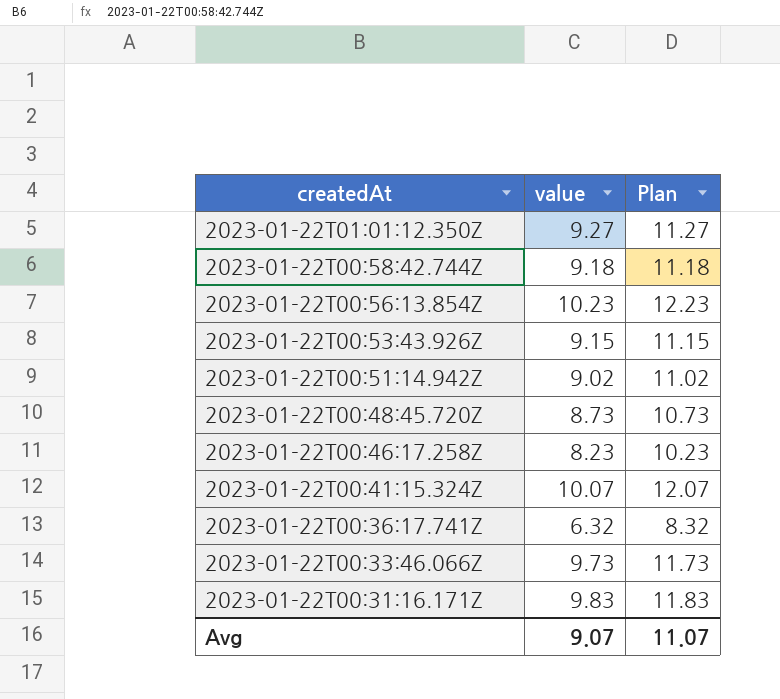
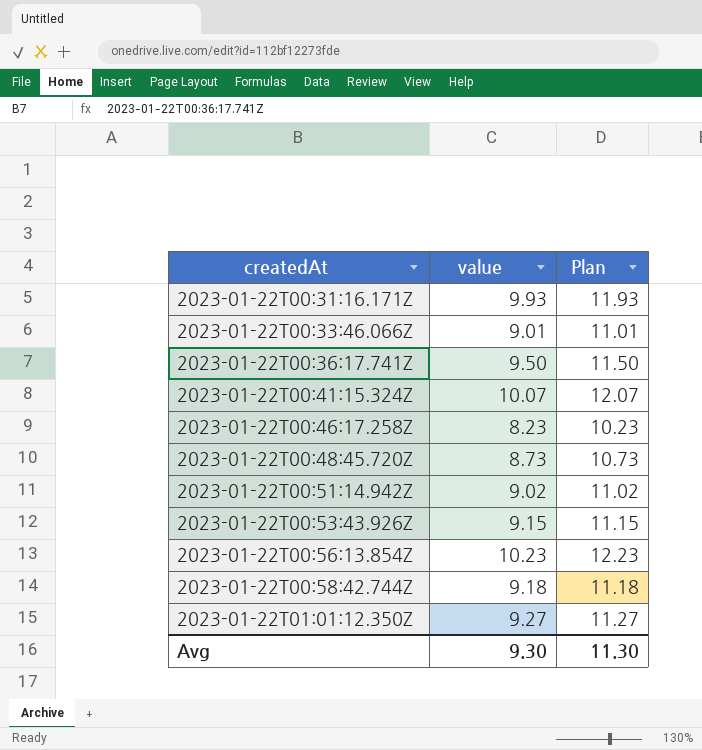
row order: createdAt descending -> createdAt ascending
2023-01-22T00:31:16.171Z | value: 9.83 -> 9.93
2023-01-22T00:31:16.171Z | Plan: 11.83 -> 11.93
2023-01-22T00:33:46.066Z | value: 9.73 -> 9.01
2023-01-22T00:33:46.066Z | Plan: 11.73 -> 11.01
2023-01-22T00:36:17.741Z | value: 6.32 -> 9.50
2023-01-22T00:36:17.741Z | Plan: 8.32 -> 11.50
Avg | value: 9.07 -> 9.30
Avg | Plan: 11.07 -> 11.30

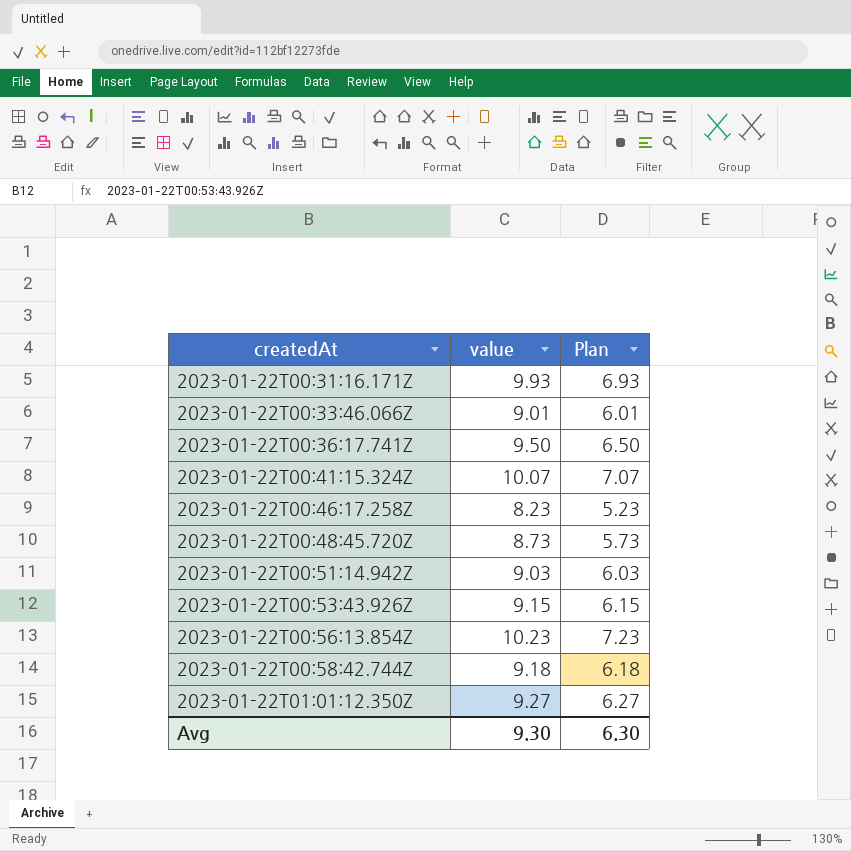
column Plan | formula: [value] + 2 -> [value] - 3
2023-01-22T00:51:14.942Z | value: 9.02 -> 9.03
Avg | Plan: 11.30 -> 6.30

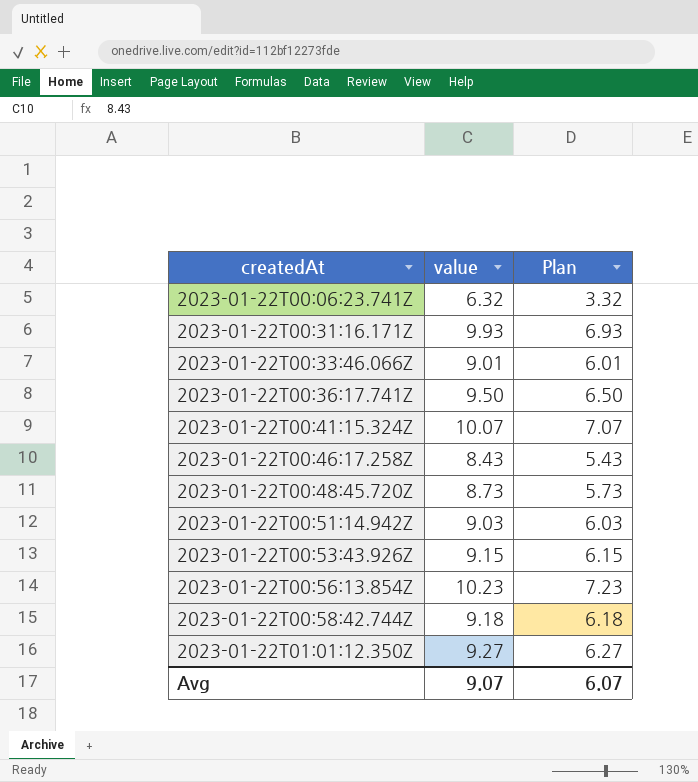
row 2023-01-22T00:06:23.741Z: none -> 6.32 | 3.32
2023-01-22T00:46:17.258Z | value: 8.23 -> 8.43
2023-01-22T00:46:17.258Z | Plan: 5.23 -> 5.43
Avg | value: 9.30 -> 9.07
Avg | Plan: 6.30 -> 6.07

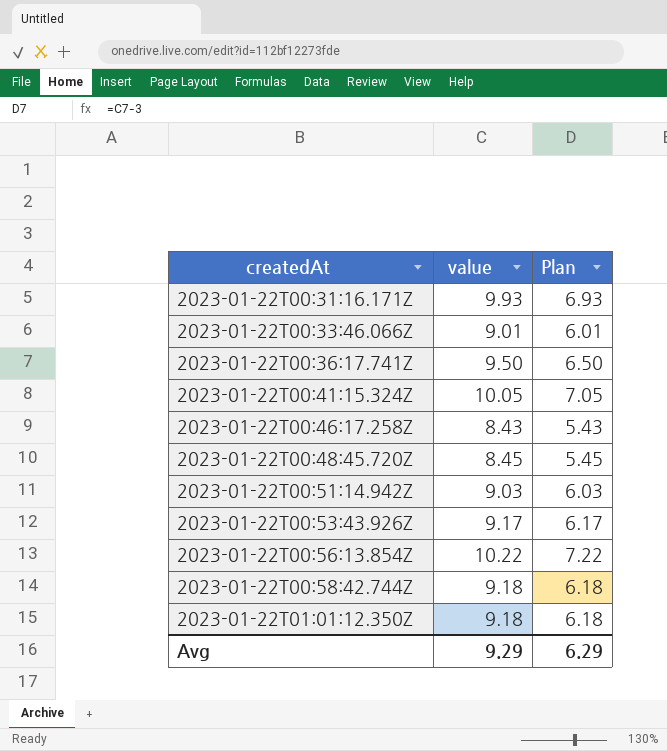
row 2023-01-22T00:06:23.741Z: 6.32 | 3.32 -> none
2023-01-22T00:41:15.324Z | value: 10.07 -> 10.05
2023-01-22T00:41:15.324Z | Plan: 7.07 -> 7.05
2023-01-22T00:48:45.720Z | value: 8.73 -> 8.45
2023-01-22T00:48:45.720Z | Plan: 5.73 -> 5.45
2023-01-22T00:53:43.926Z | value: 9.15 -> 9.17
2023-01-22T00:53:43.926Z | Plan: 6.15 -> 6.17
2023-01-22T00:56:13.854Z | value: 10.23 -> 10.22
2023-01-22T00:56:13.854Z | Plan: 7.23 -> 7.22
2023-01-22T01:01:12.350Z | value: 9.27 -> 9.18
2023-01-22T01:01:12.350Z | Plan: 6.27 -> 6.18
Avg | value: 9.07 -> 9.29
Avg | Plan: 6.07 -> 6.29

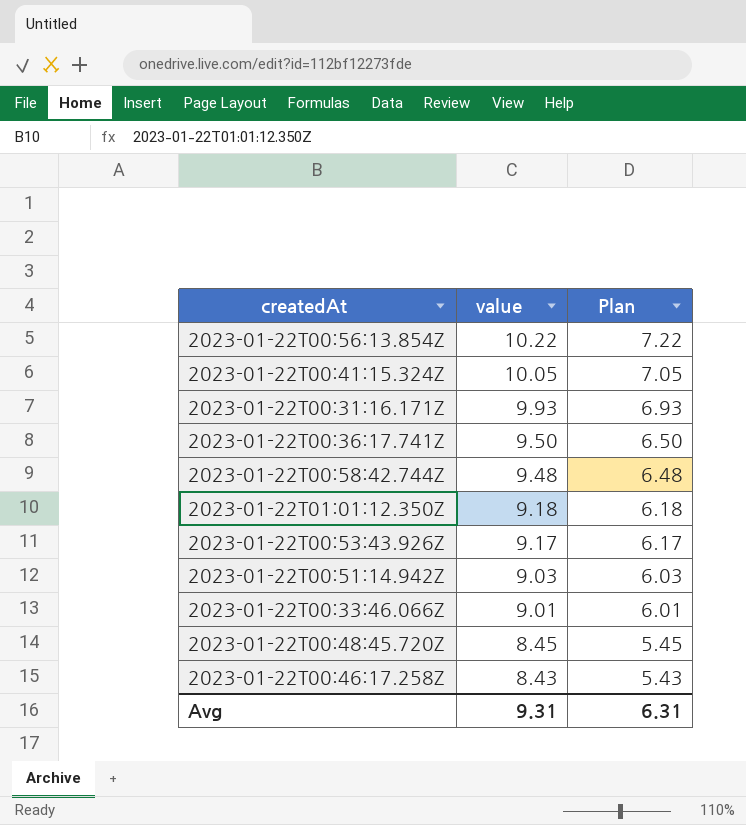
row order: createdAt ascending -> value descending
2023-01-22T00:58:42.744Z | value: 9.18 -> 9.48
2023-01-22T00:58:42.744Z | Plan: 6.18 -> 6.48
Avg | value: 9.29 -> 9.31
Avg | Plan: 6.29 -> 6.31

